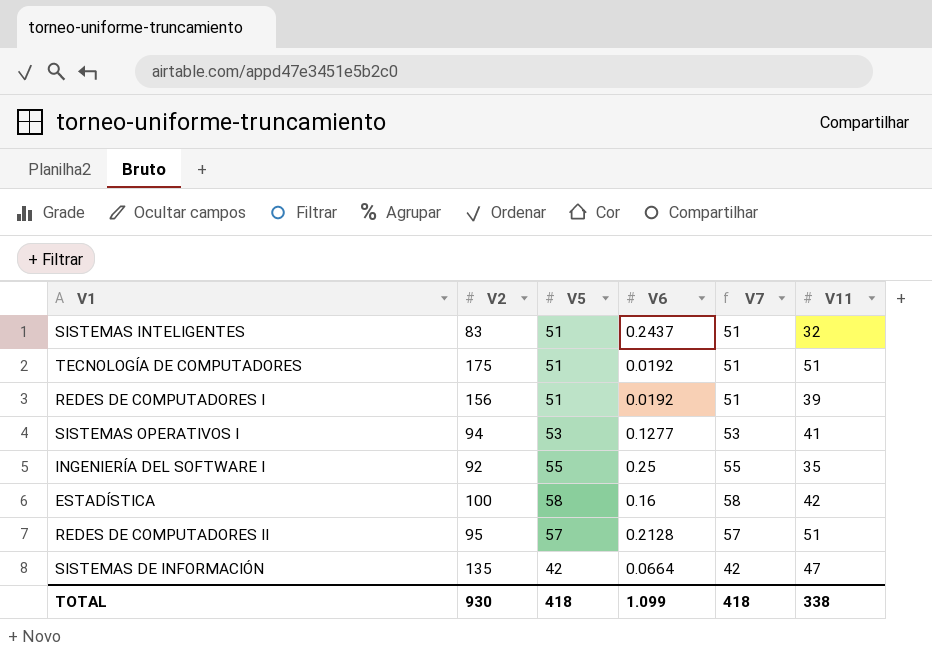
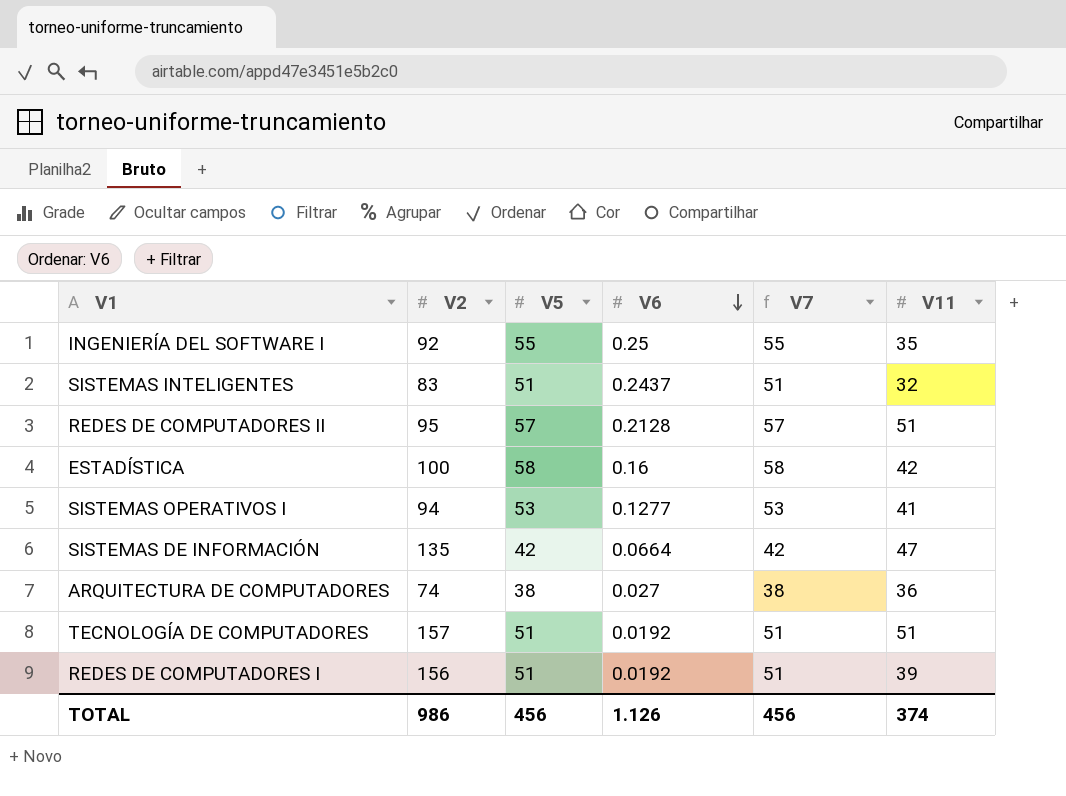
row order: none -> V6 descending
row ARQUITECTURA DE COMPUTADORES: none -> 74 | 38 | 0.027 | 38 | 36
TECNOLOGÍA DE COMPUTADORES | V2: 175 -> 157
TOTAL | V2: 930 -> 986
TOTAL | V5: 418 -> 456
TOTAL | V6: 1.099 -> 1.126
TOTAL | V7: 418 -> 456
TOTAL | V11: 338 -> 374

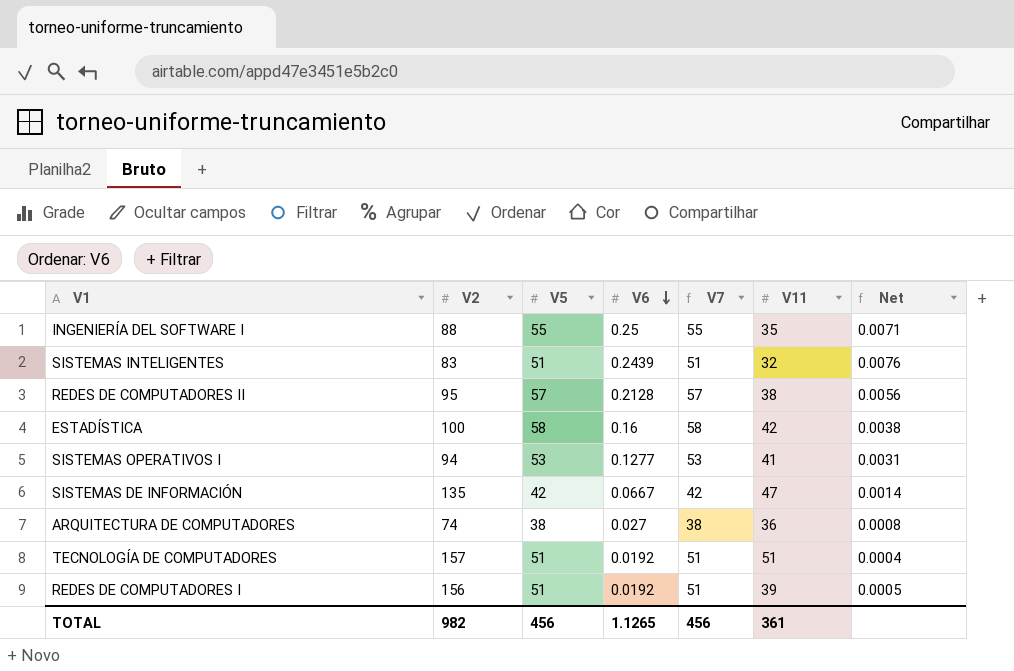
column Net | formula: none -> [V6] / [V11]
INGENIERÍA DEL SOFTWARE I | V2: 92 -> 88
SISTEMAS INTELIGENTES | V6: 0.2437 -> 0.2439
REDES DE COMPUTADORES II | V11: 51 -> 38
SISTEMAS DE INFORMACIÓN | V6: 0.0664 -> 0.0667
TOTAL | V2: 986 -> 982
TOTAL | V6: 1.126 -> 1.1265
TOTAL | V11: 374 -> 361

